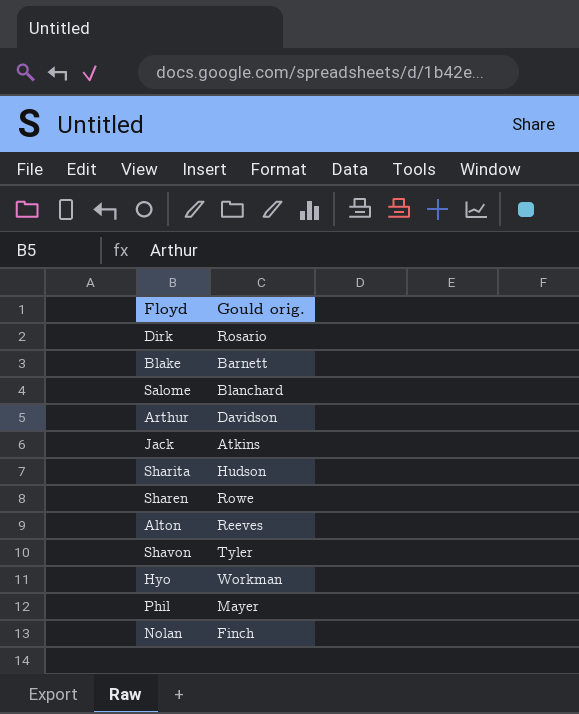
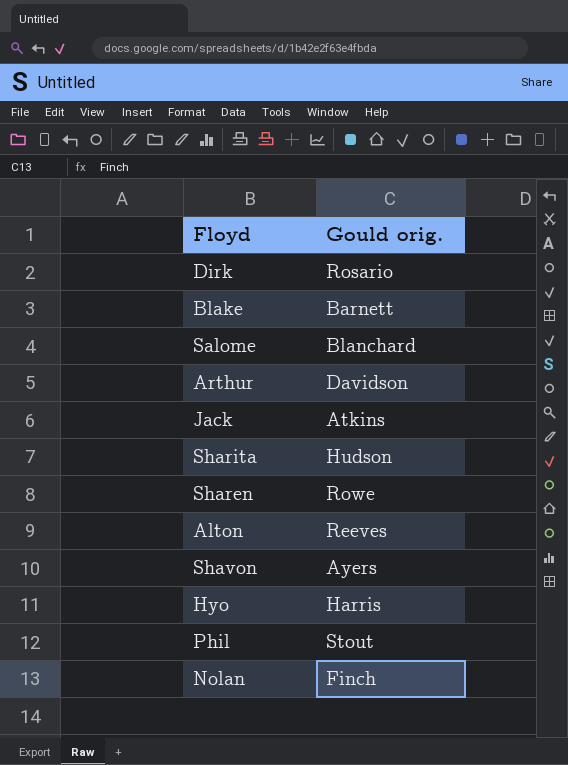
Shavon | Gould orig.: Tyler -> Ayers
Hyo | Gould orig.: Workman -> Harris
Phil | Gould orig.: Mayer -> Stout

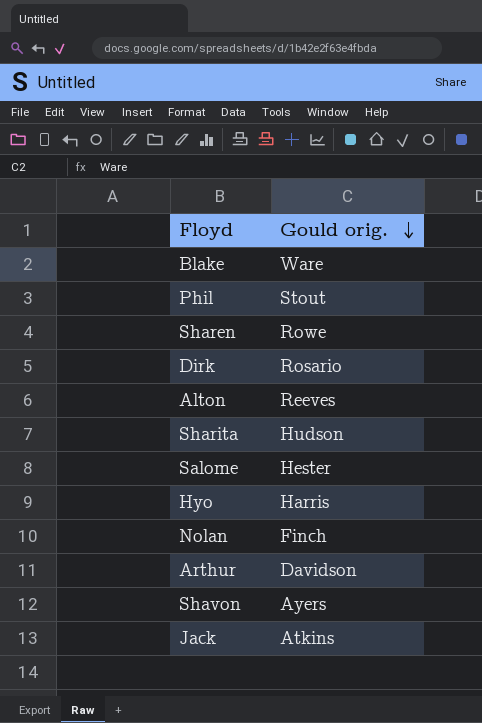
row order: none -> Gould orig. descending
Blake | Gould orig.: Barnett -> Ware
Salome | Gould orig.: Blanchard -> Hester

